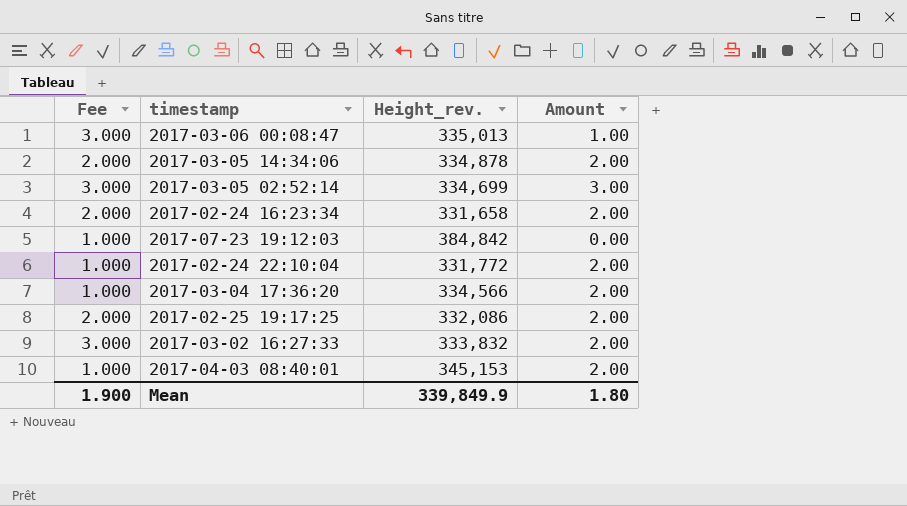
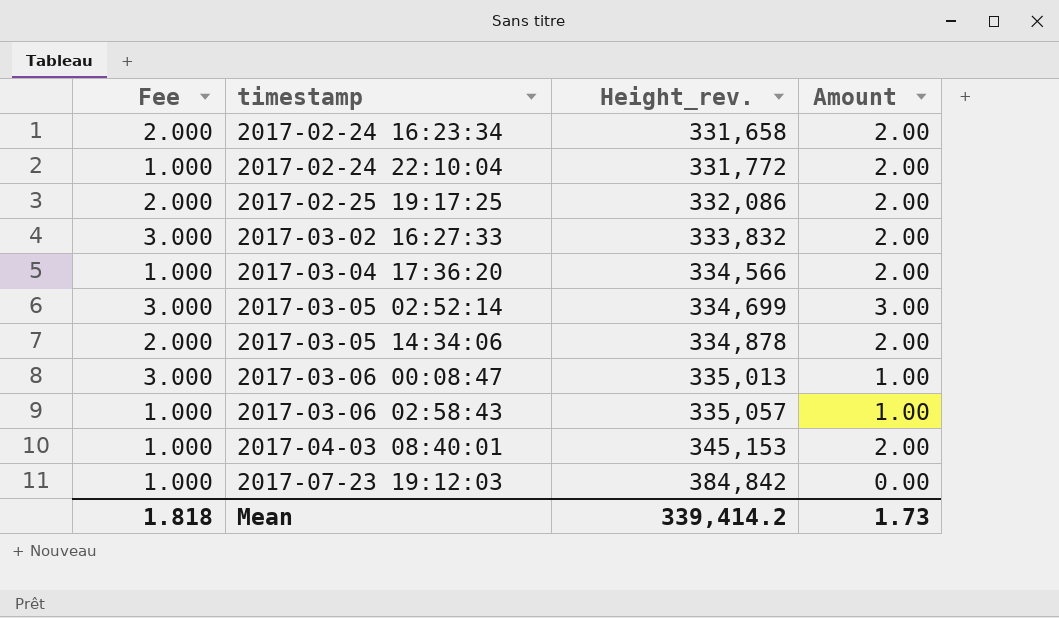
row order: none -> timestamp ascending
row 2017-03-06 02:58:43: none -> 1.000 | 335,057 | 1.00
Mean | Fee: 1.900 -> 1.818
Mean | Height_rev.: 339,849.9 -> 339,414.2
Mean | Amount: 1.80 -> 1.73

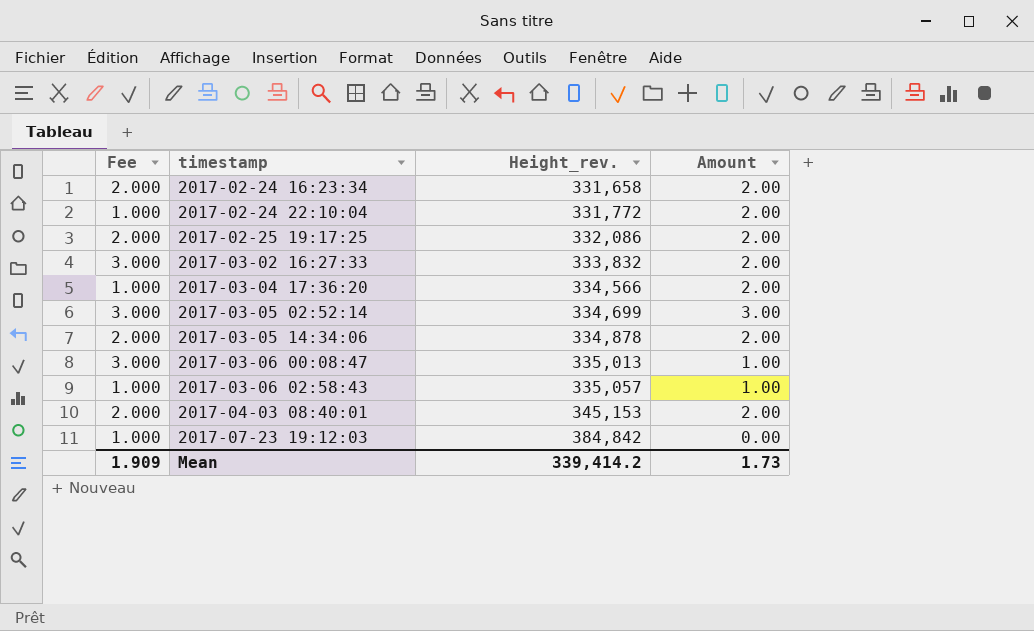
2017-04-03 08:40:01 | Fee: 1.000 -> 2.000
Mean | Fee: 1.818 -> 1.909

